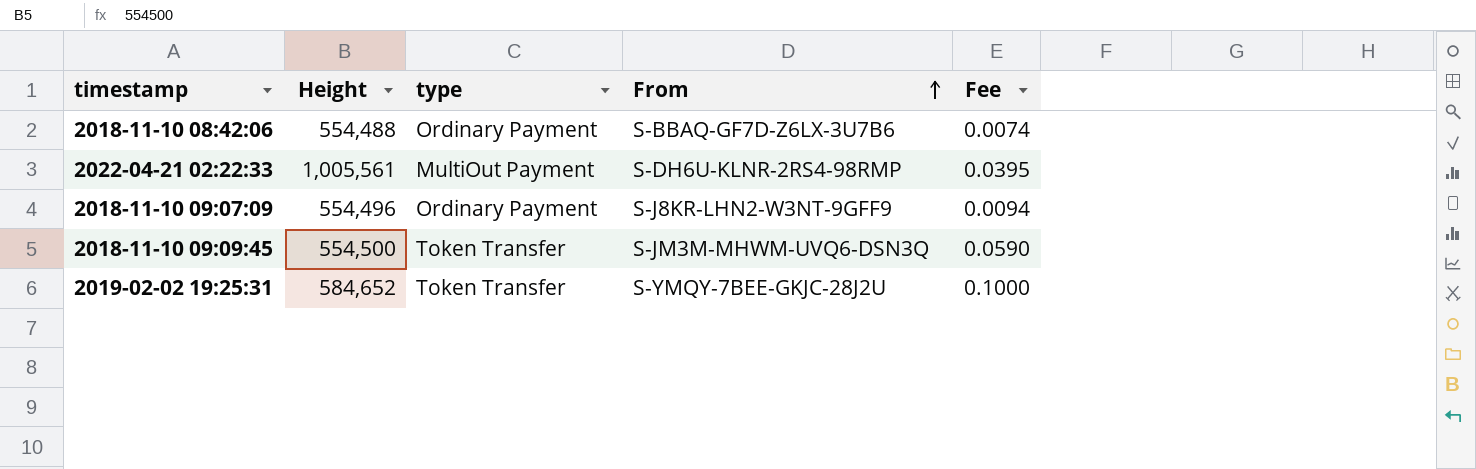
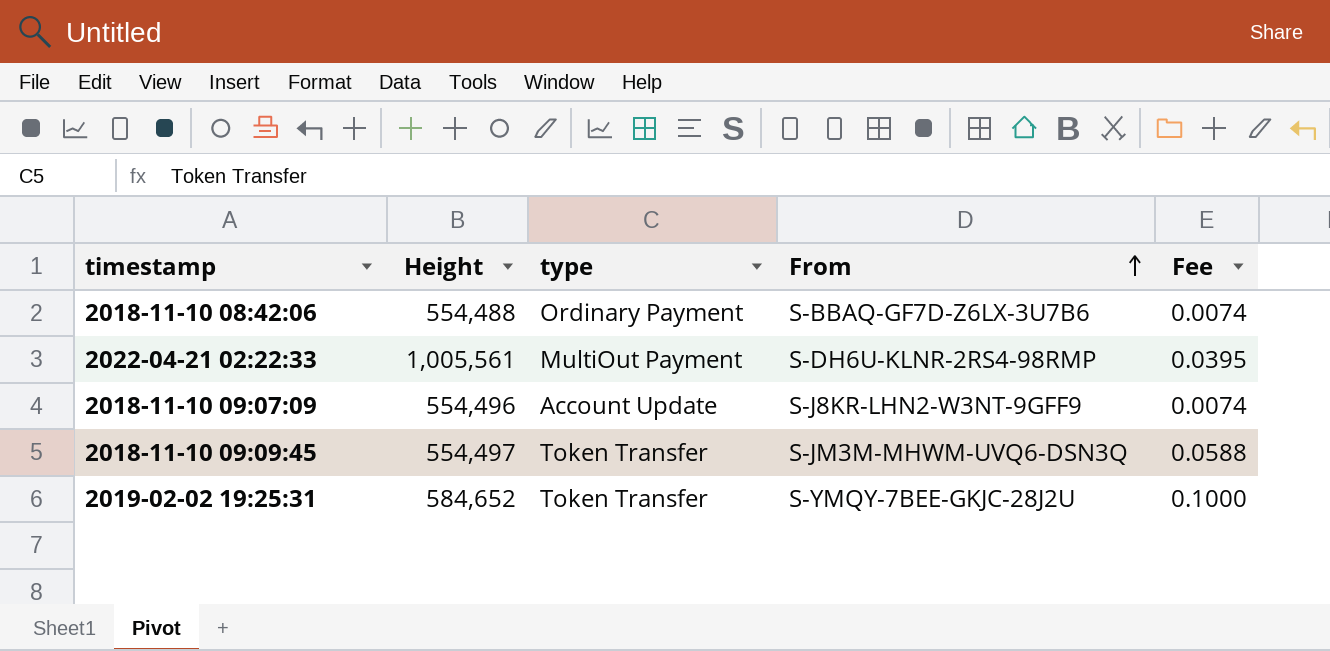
2018-11-10 09:07:09 | type: Ordinary Payment -> Account Update
2018-11-10 09:07:09 | Fee: 0.0094 -> 0.0074
2018-11-10 09:09:45 | Height: 554,500 -> 554,497
2018-11-10 09:09:45 | Fee: 0.0590 -> 0.0588

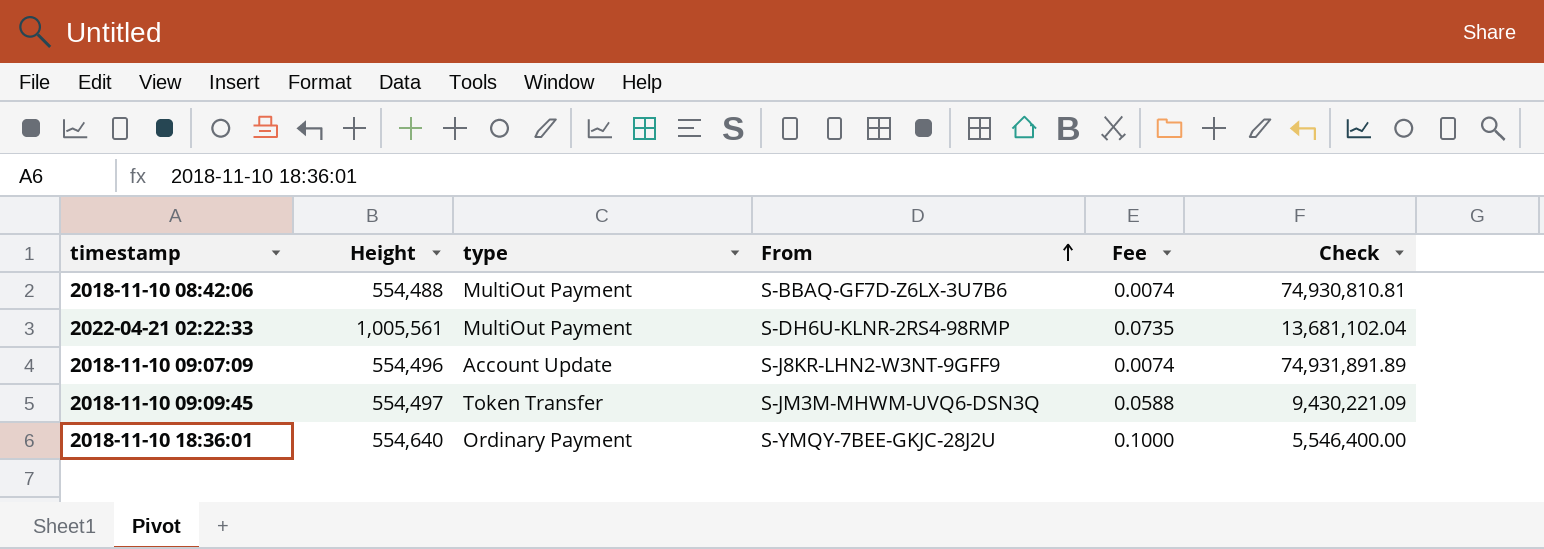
column Check | formula: none -> [Height] / [Fee]
row 2019-02-02 19:25:31: 584,652 | Token Transfer | S-YMQY-7BEE-GKJC-28J2U | 0.1000 -> none
2018-11-10 08:42:06 | type: Ordinary Payment -> MultiOut Payment
2022-04-21 02:22:33 | Fee: 0.0395 -> 0.0735
row 2018-11-10 18:36:01: none -> 554,640 | Ordinary Payment | S-YMQY-7BEE-GKJC-28J2U | 0.1000 | 5,546,400.00

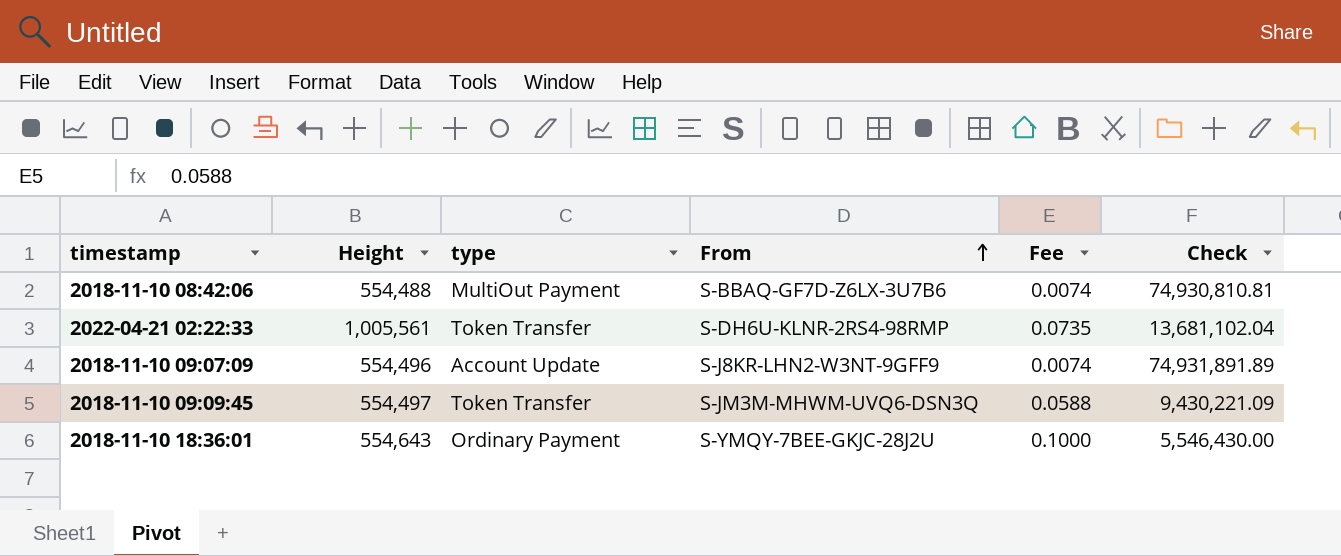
2022-04-21 02:22:33 | type: MultiOut Payment -> Token Transfer
2018-11-10 18:36:01 | Height: 554,640 -> 554,643
2018-11-10 18:36:01 | Check: 5,546,400.00 -> 5,546,430.00

